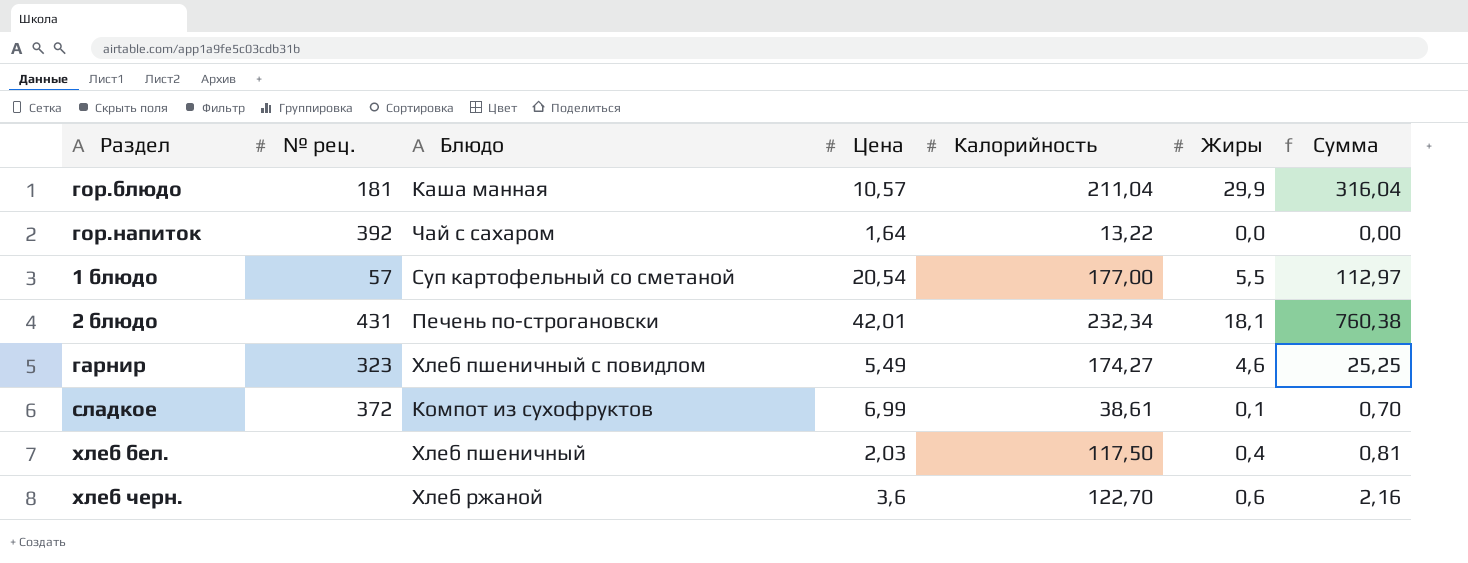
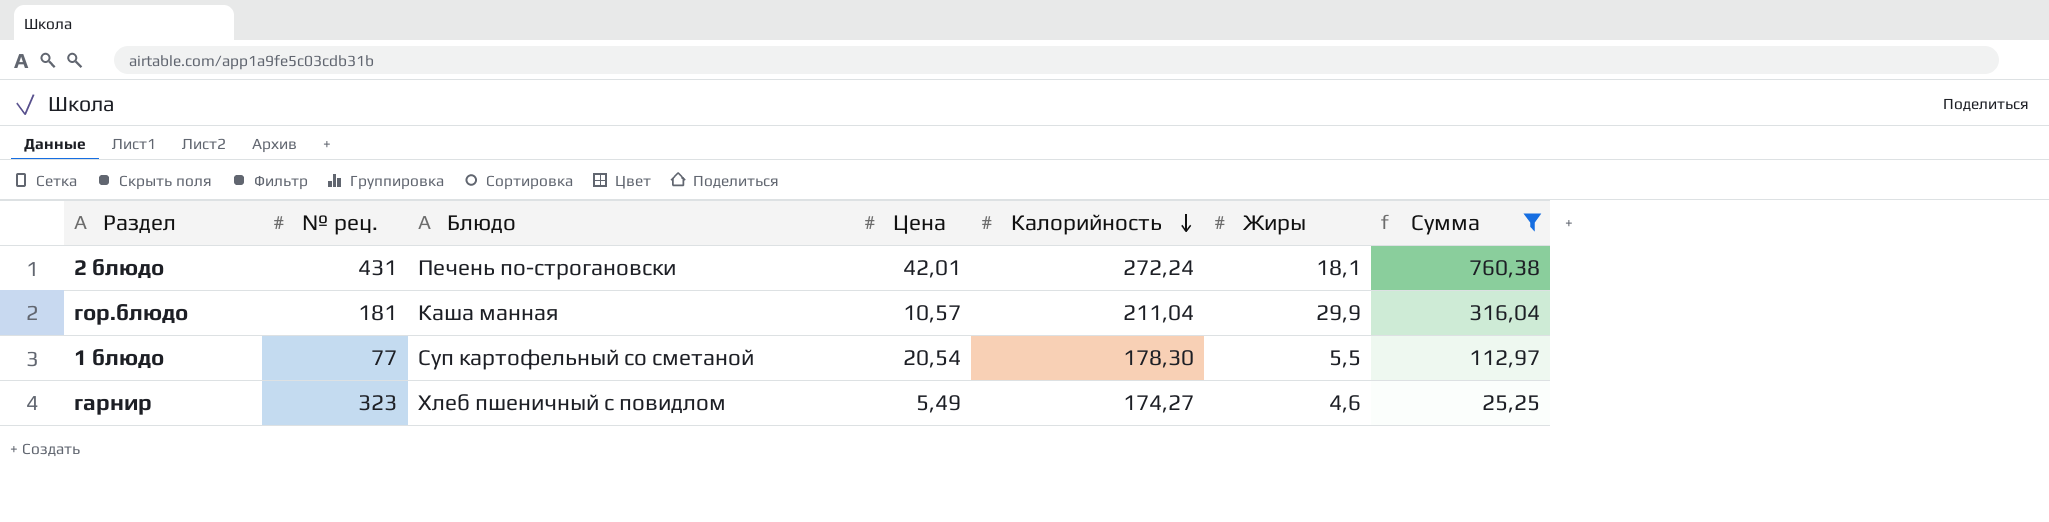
filter: none -> Сумма >= 25,25
row order: none -> Калорийность descending
2 блюдо | Калорийность: 232,34 -> 272,24
1 блюдо | № рец.: 57 -> 77
1 блюдо | Калорийность: 177,00 -> 178,30

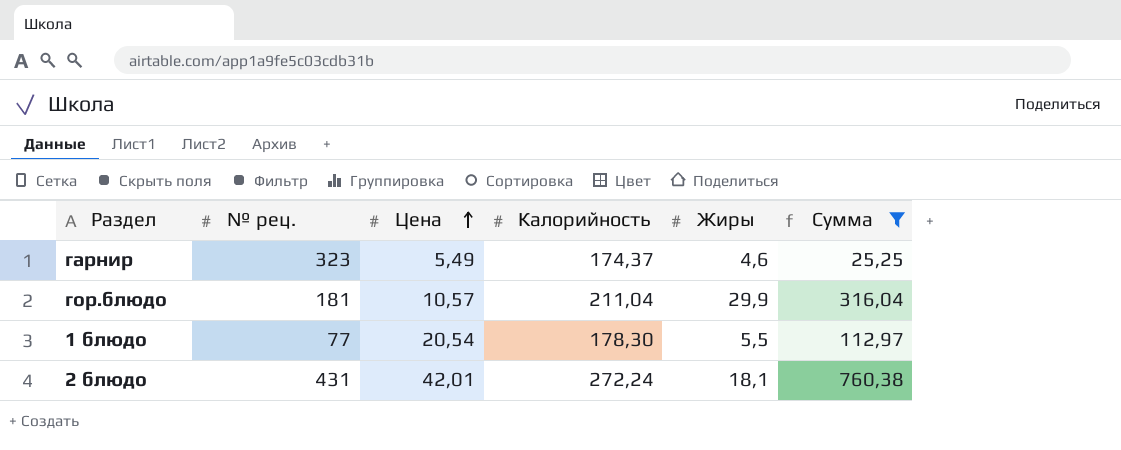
row order: Калорийность descending -> Цена ascending
column Блюдо | position: 3 -> none
гарнир | Калорийность: 174,27 -> 174,37

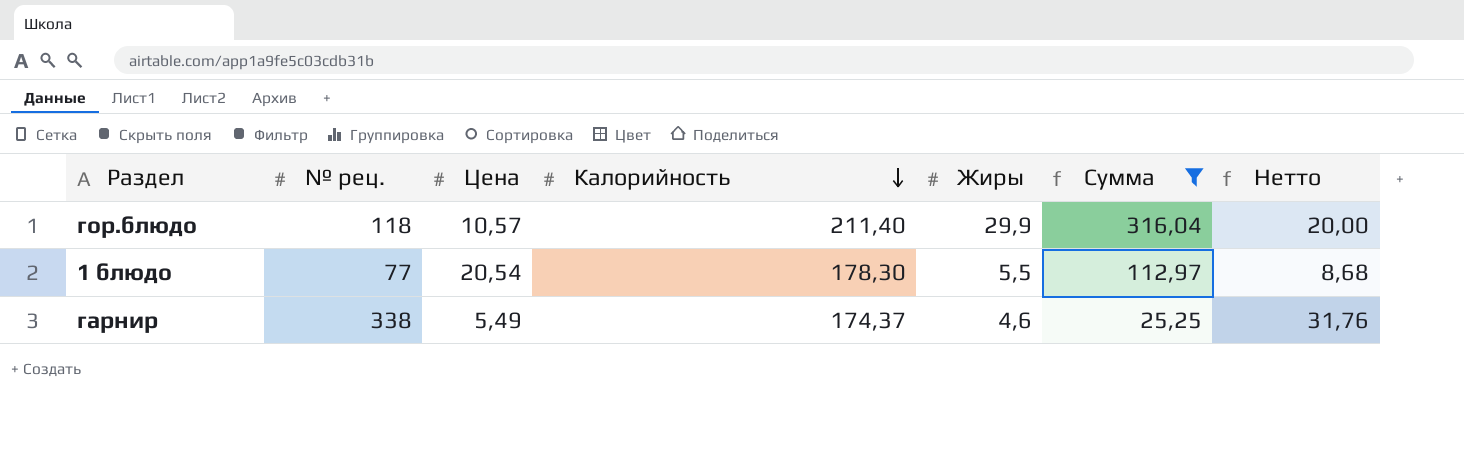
row order: Цена ascending -> Калорийность descending
column Нетто | formula: none -> [Калорийность] / [Цена]
row 2 блюдо: 431 | 42,01 | 272,24 | 18,1 | 760,38 -> none
гор.блюдо | № рец.: 181 -> 118
гор.блюдо | Калорийность: 211,04 -> 211,40
гарнир | № рец.: 323 -> 338

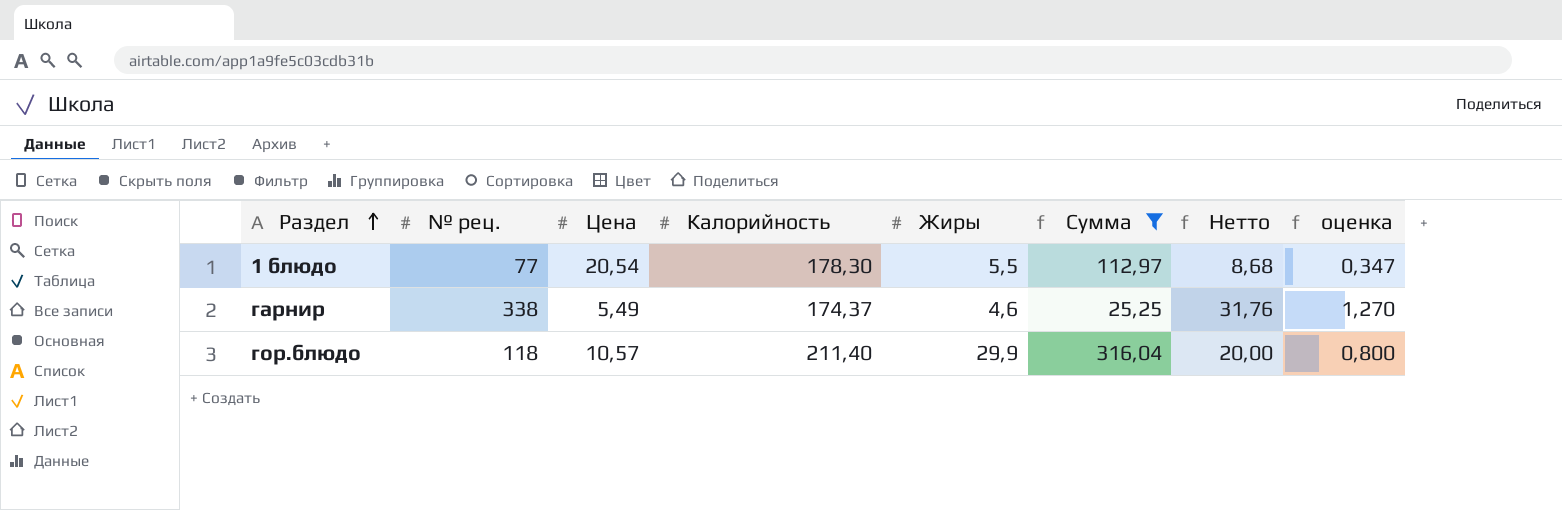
row order: Калорийность descending -> Раздел ascending
column оценка | formula: none -> [Нетто] * 0,04

